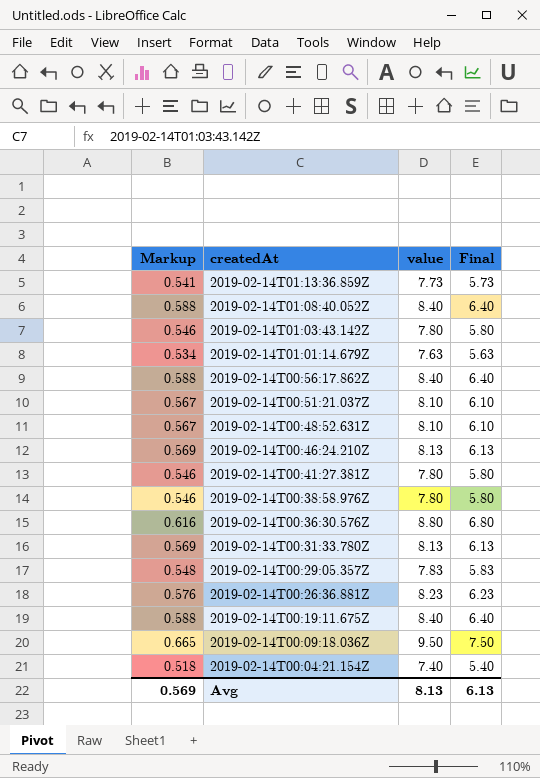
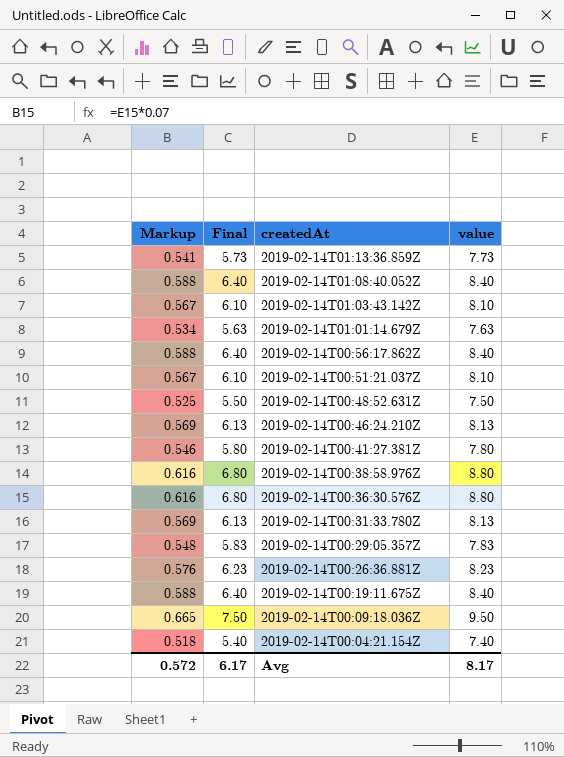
column Final | position: 4 -> 2
2019-02-14T01:03:43.142Z | Markup: 0.546 -> 0.567
2019-02-14T01:03:43.142Z | Final: 5.80 -> 6.10
2019-02-14T01:03:43.142Z | value: 7.80 -> 8.10
2019-02-14T00:48:52.631Z | Markup: 0.567 -> 0.525
2019-02-14T00:48:52.631Z | Final: 6.10 -> 5.50
2019-02-14T00:48:52.631Z | value: 8.10 -> 7.50
2019-02-14T00:38:58.976Z | Markup: 0.546 -> 0.616
2019-02-14T00:38:58.976Z | Final: 5.80 -> 6.80
2019-02-14T00:38:58.976Z | value: 7.80 -> 8.80
Avg | Markup: 0.569 -> 0.572
Avg | Final: 6.13 -> 6.17
Avg | value: 8.13 -> 8.17

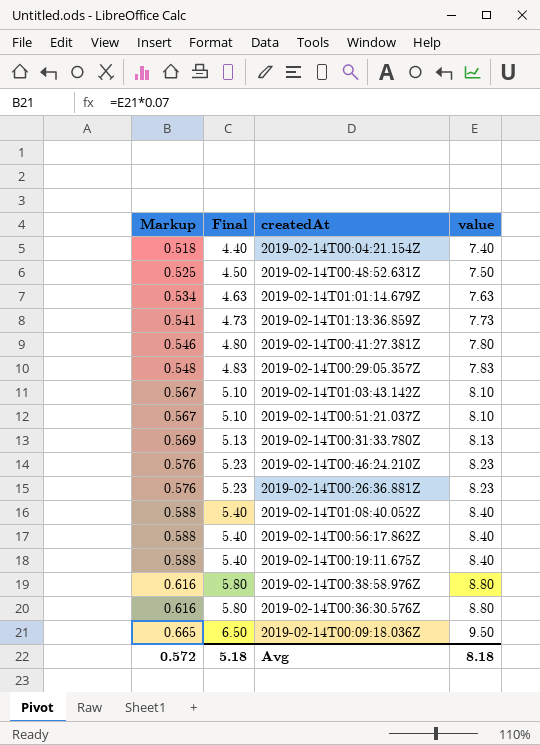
row order: createdAt descending -> Markup ascending
column Final | formula: [value] - 2 -> [value] - 3
2019-02-14T00:46:24.210Z | Markup: 0.569 -> 0.576
2019-02-14T00:46:24.210Z | value: 8.13 -> 8.23
Avg | Final: 6.17 -> 5.18
Avg | value: 8.17 -> 8.18

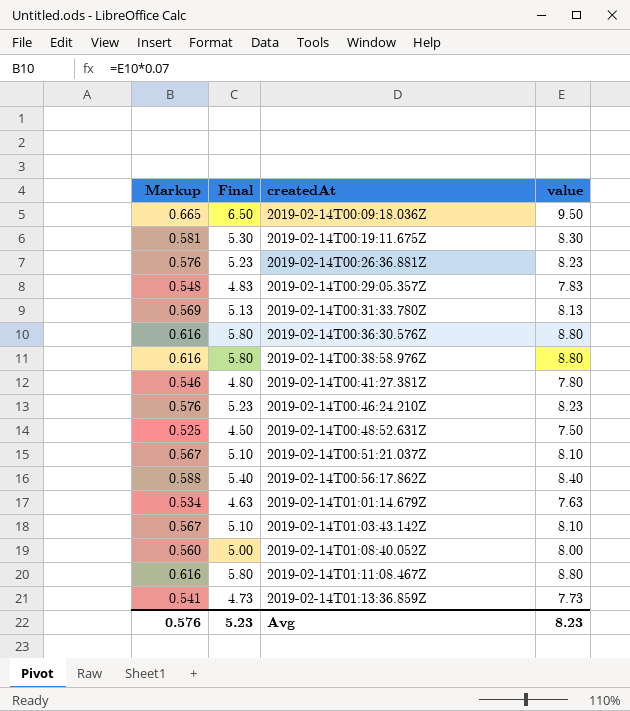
row order: Markup ascending -> createdAt ascending
row 2019-02-14T00:04:21.154Z: 0.518 | 4.40 | 7.40 -> none
2019-02-14T00:19:11.675Z | Markup: 0.588 -> 0.581
2019-02-14T00:19:11.675Z | Final: 5.40 -> 5.30
2019-02-14T00:19:11.675Z | value: 8.40 -> 8.30
2019-02-14T01:08:40.052Z | Markup: 0.588 -> 0.560
2019-02-14T01:08:40.052Z | Final: 5.40 -> 5.00
2019-02-14T01:08:40.052Z | value: 8.40 -> 8.00
row 2019-02-14T01:11:08.467Z: none -> 0.616 | 5.80 | 8.80
Avg | Markup: 0.572 -> 0.576
Avg | Final: 5.18 -> 5.23
Avg | value: 8.18 -> 8.23

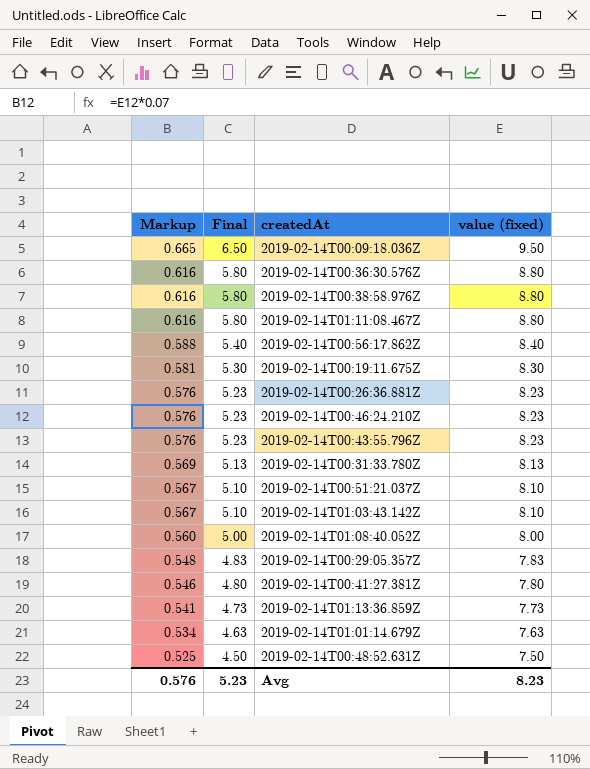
row order: createdAt ascending -> Markup descending
column name: value -> value (fixed)
row 2019-02-14T00:43:55.796Z: none -> 0.576 | 5.23 | 8.23

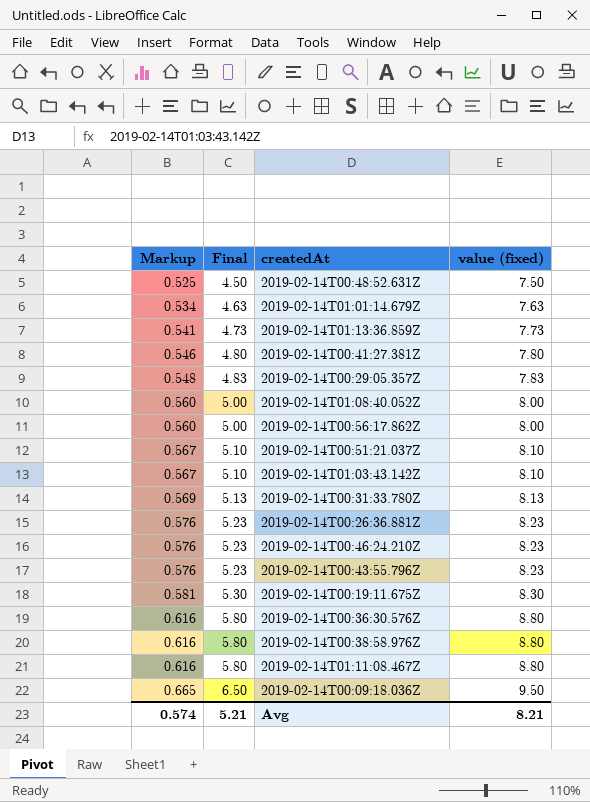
row order: Markup descending -> Markup ascending
2019-02-14T00:56:17.862Z | Markup: 0.588 -> 0.560
2019-02-14T00:56:17.862Z | Final: 5.40 -> 5.00
2019-02-14T00:56:17.862Z | value (fixed): 8.40 -> 8.00
Avg | Markup: 0.576 -> 0.574
Avg | Final: 5.23 -> 5.21
Avg | value (fixed): 8.23 -> 8.21

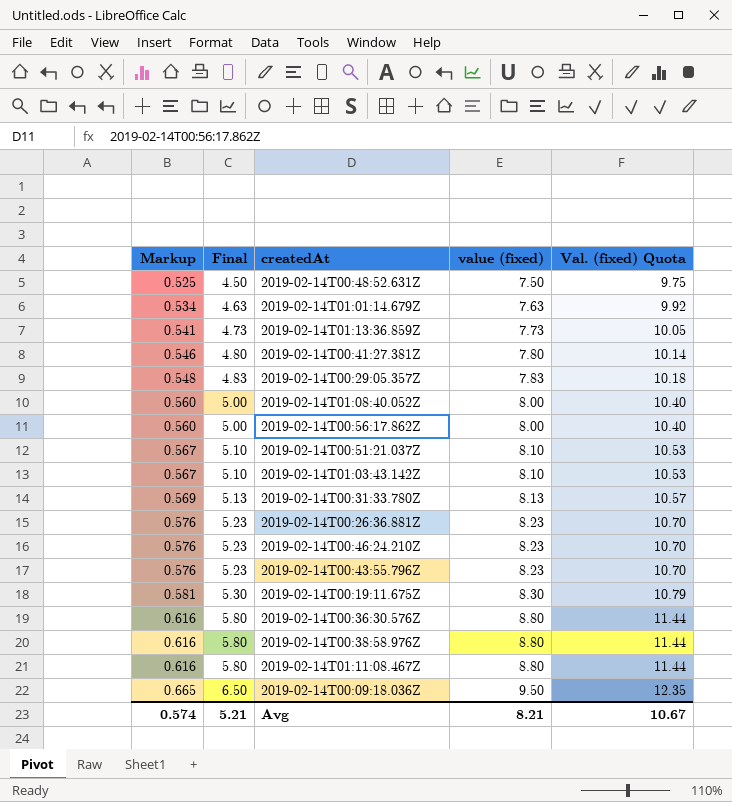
column Val. (fixed) Quota | formula: none -> [value (fixed)] * 1.3

